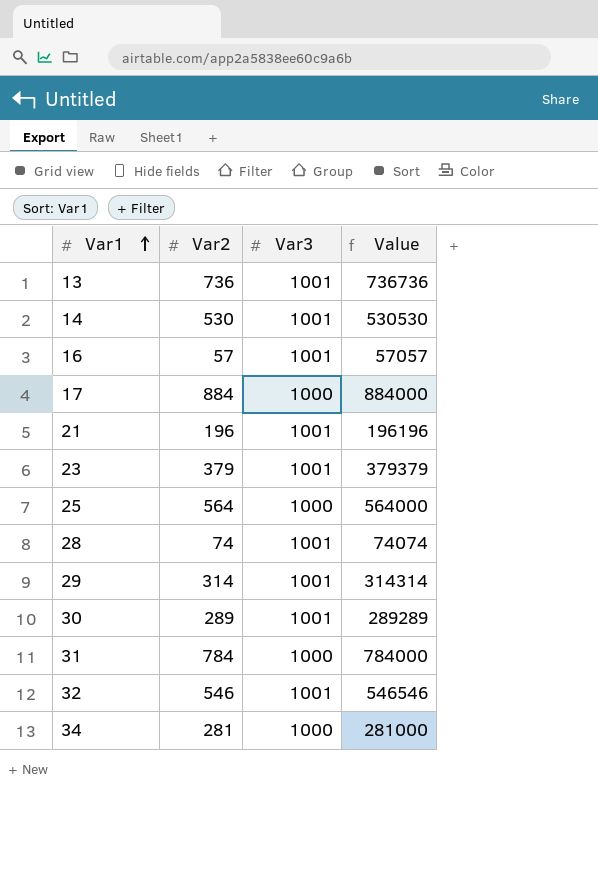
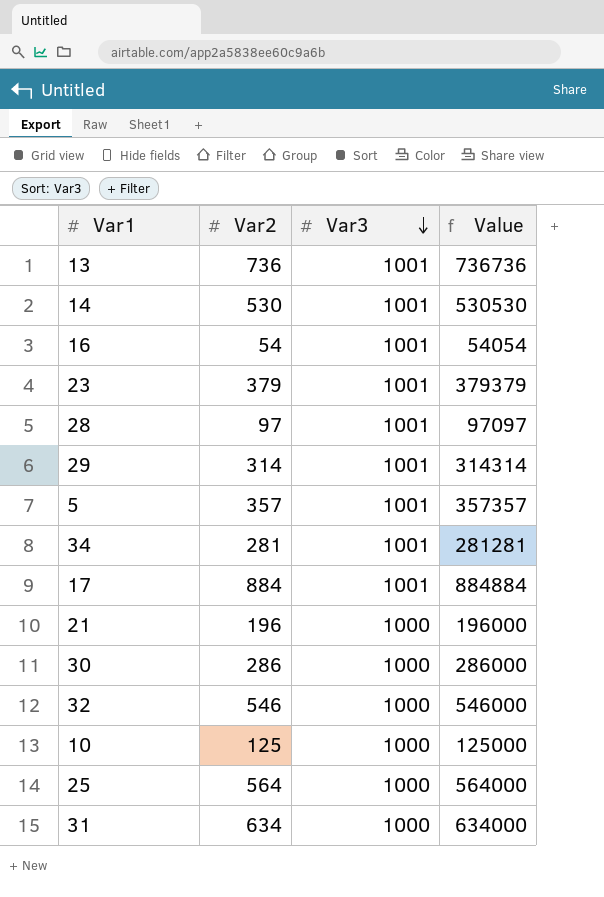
row order: Var1 ascending -> Var3 descending
16 | Var2: 57 -> 54
16 | Value: 57057 -> 54054
28 | Var2: 74 -> 97
28 | Value: 74074 -> 97097
row 5: none -> 357 | 1001 | 357357
34 | Var3: 1000 -> 1001
34 | Value: 281000 -> 281281
17 | Var3: 1000 -> 1001
17 | Value: 884000 -> 884884
21 | Var3: 1001 -> 1000
21 | Value: 196196 -> 196000
30 | Var2: 289 -> 286
30 | Var3: 1001 -> 1000
30 | Value: 289289 -> 286000
32 | Var3: 1001 -> 1000
32 | Value: 546546 -> 546000
row 10: none -> 125 | 1000 | 125000
31 | Var2: 784 -> 634
31 | Value: 784000 -> 634000

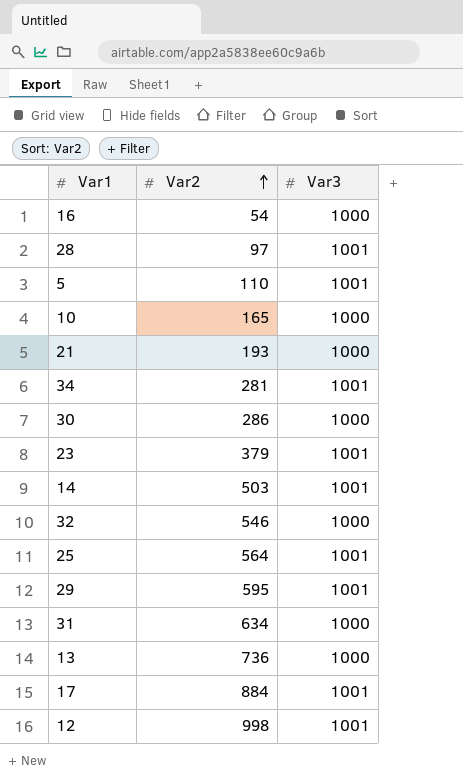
row order: Var3 descending -> Var2 ascending
column Value | formula: [Var2] * [Var3] -> none
16 | Var3: 1001 -> 1000
5 | Var2: 357 -> 110
10 | Var2: 125 -> 165
21 | Var2: 196 -> 193
14 | Var2: 530 -> 503
25 | Var3: 1000 -> 1001
29 | Var2: 314 -> 595
13 | Var3: 1001 -> 1000
row 12: none -> 998 | 1001

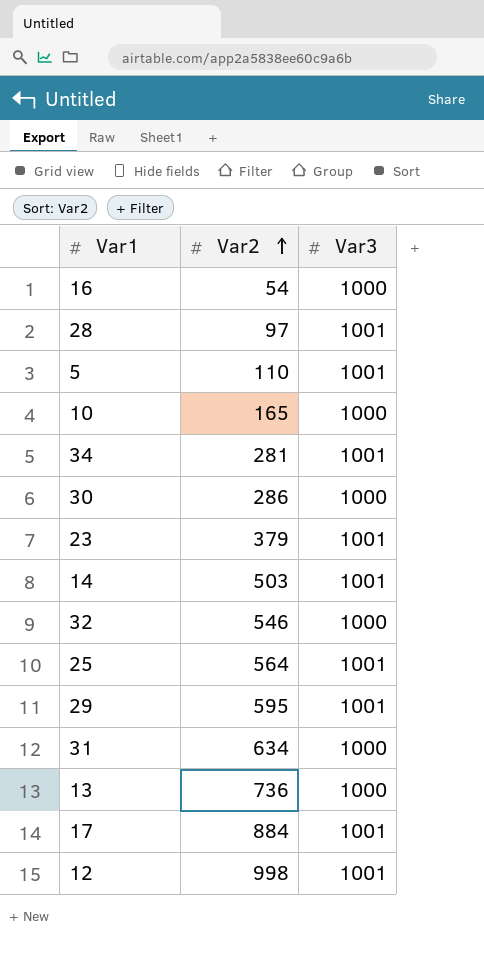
row 21: 193 | 1000 -> none

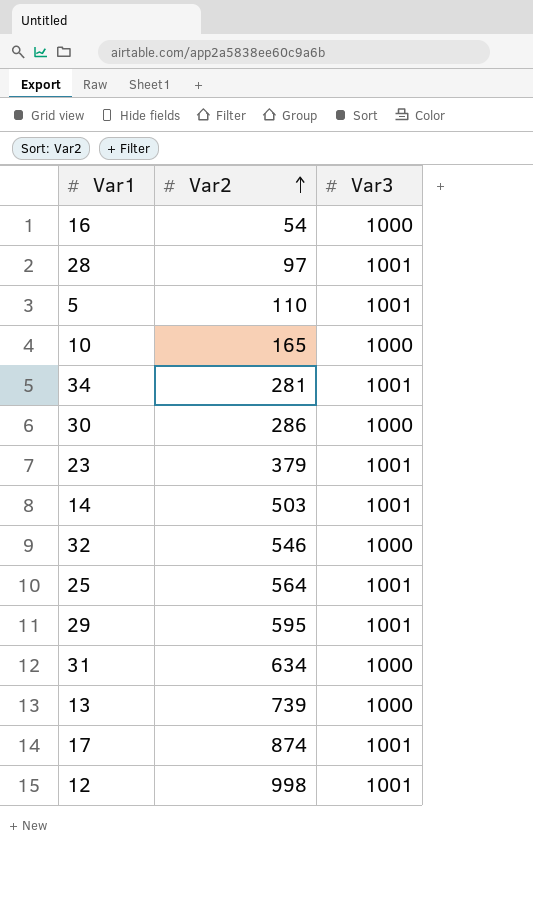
13 | Var2: 736 -> 739
17 | Var2: 884 -> 874

